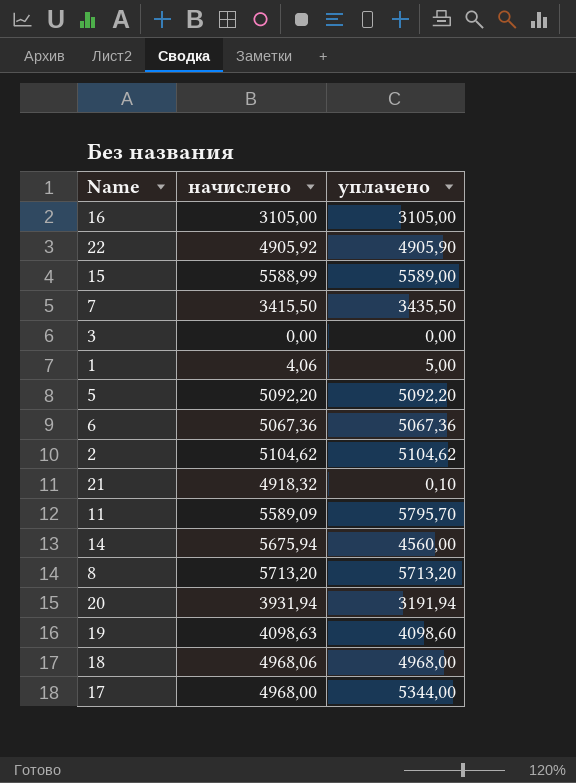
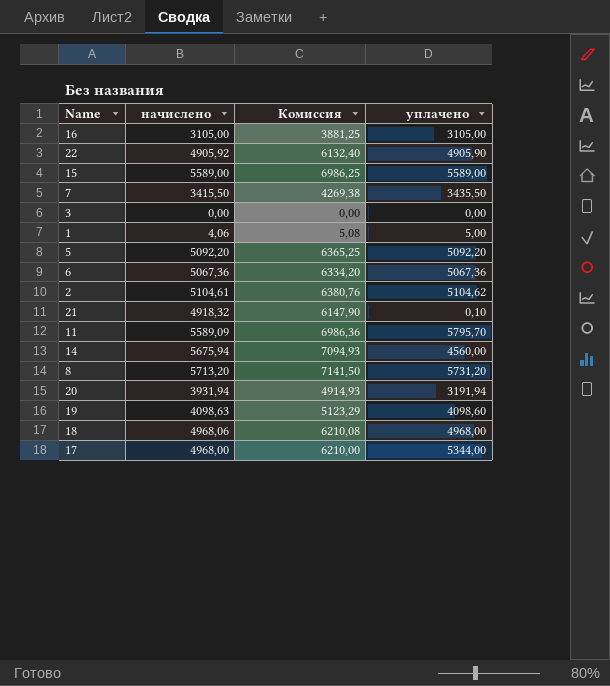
column Комиссия | formula: none -> [начислено] * 1,25
15 | начислено: 5588,99 -> 5589,00
2 | начислено: 5104,62 -> 5104,61
8 | уплачено: 5713,20 -> 5731,20

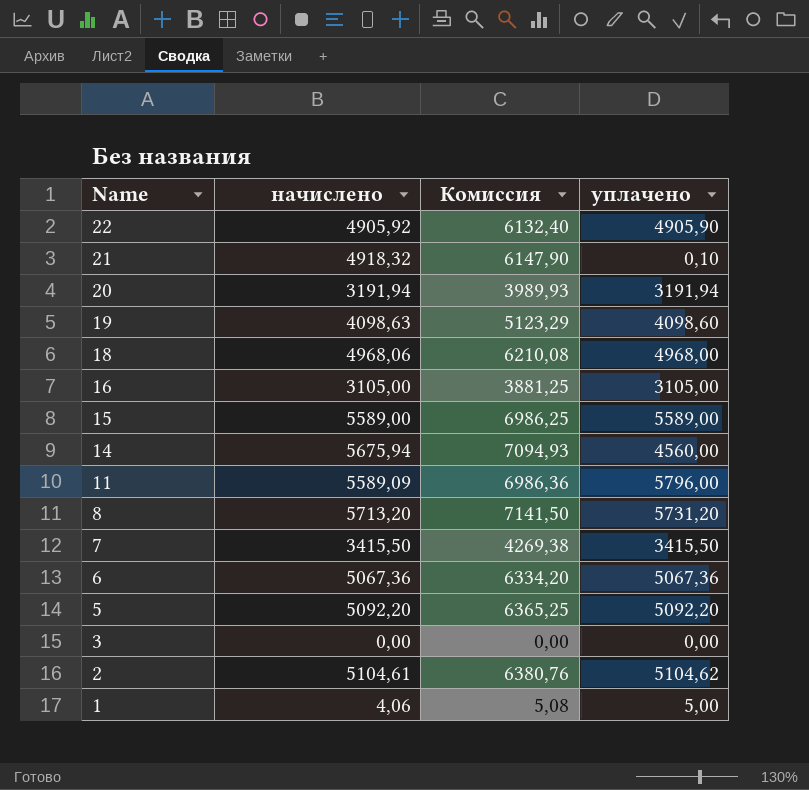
row order: none -> Name descending
row 17: 4968,00 | 6210,00 | 5344,00 -> none
20 | начислено: 3931,94 -> 3191,94
20 | Комиссия: 4914,93 -> 3989,93
11 | уплачено: 5795,70 -> 5796,00
7 | уплачено: 3435,50 -> 3415,50

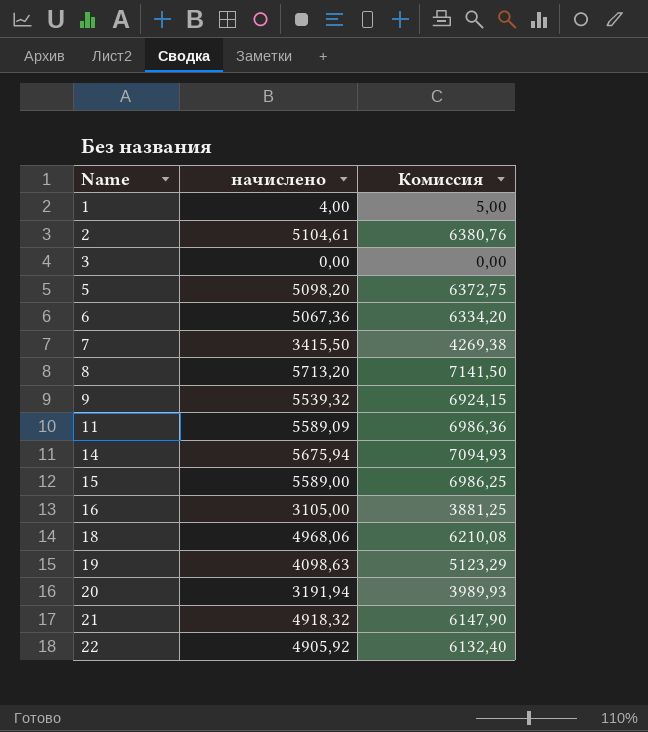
row order: Name descending -> Name ascending
column уплачено | position: 4 -> none
1 | начислено: 4,06 -> 4,00
1 | Комиссия: 5,08 -> 5,00
5 | начислено: 5092,20 -> 5098,20
5 | Комиссия: 6365,25 -> 6372,75
row 9: none -> 5539,32 | 6924,15

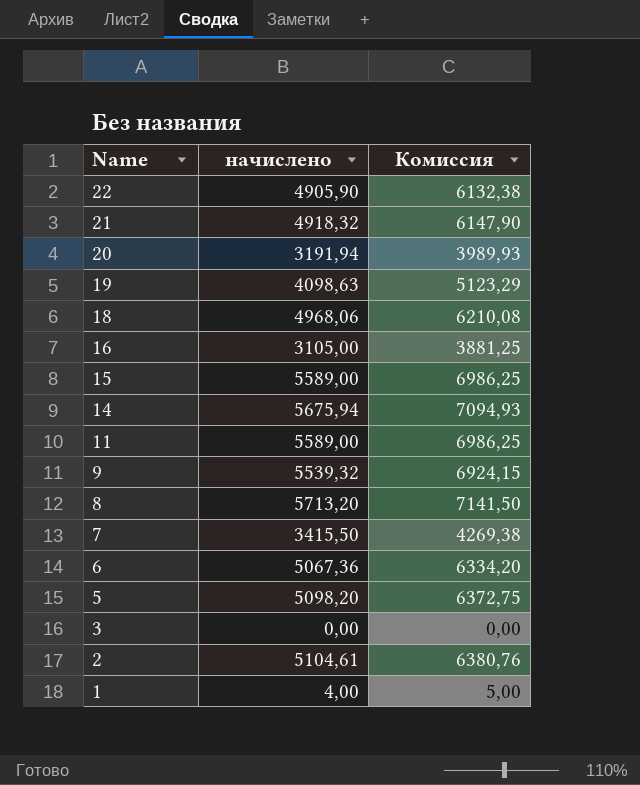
row order: Name ascending -> Name descending
22 | начислено: 4905,92 -> 4905,90
22 | Комиссия: 6132,40 -> 6132,38
11 | начислено: 5589,09 -> 5589,00
11 | Комиссия: 6986,36 -> 6986,25

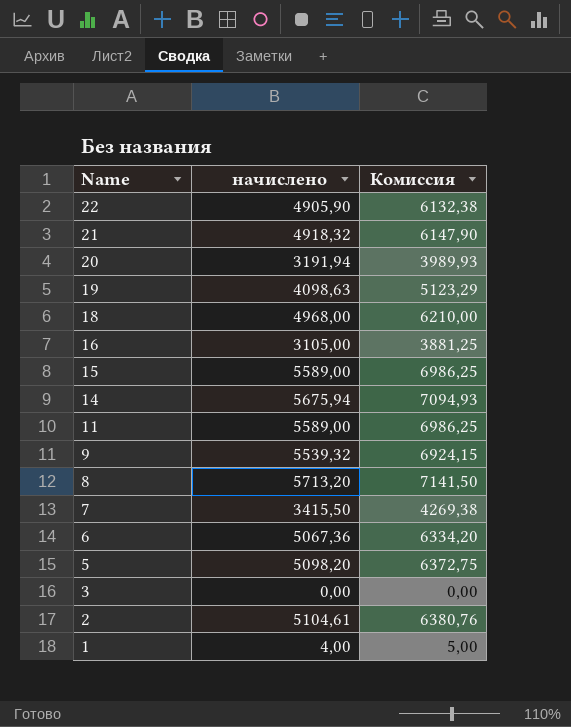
18 | начислено: 4968,06 -> 4968,00
18 | Комиссия: 6210,08 -> 6210,00

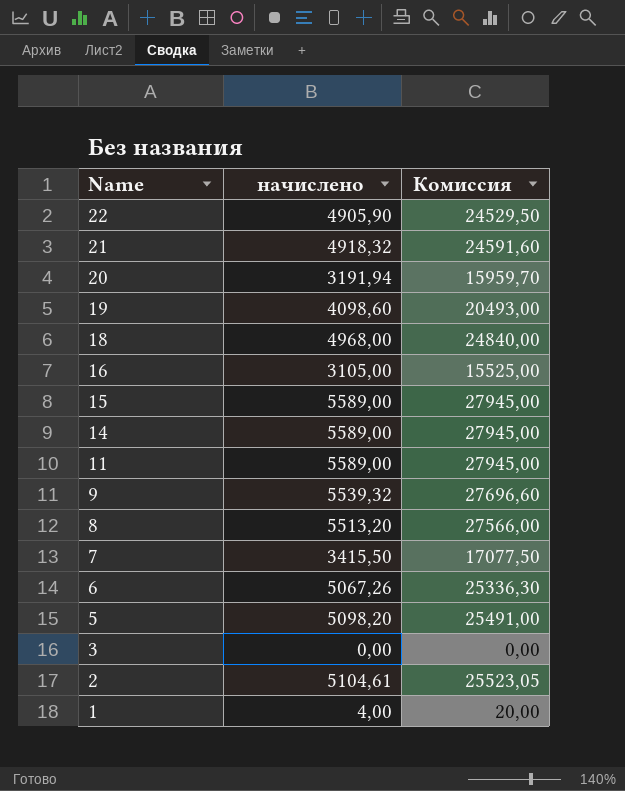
column Комиссия | formula: [начислено] * 1,25 -> [начислено] * 5
19 | начислено: 4098,63 -> 4098,60
14 | начислено: 5675,94 -> 5589,00
8 | начислено: 5713,20 -> 5513,20
6 | начислено: 5067,36 -> 5067,26

